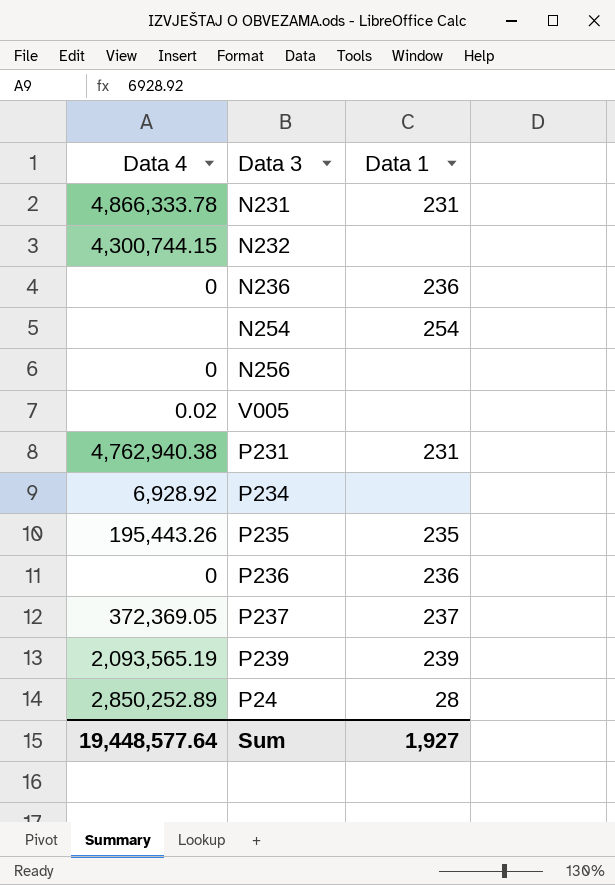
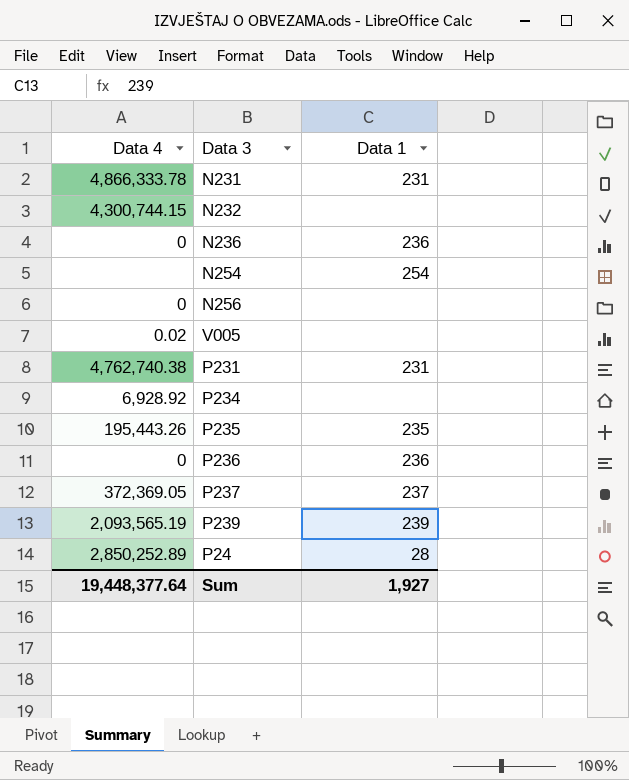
P231 | Data 4: 4,762,940.38 -> 4,762,740.38
Sum | Data 4: 19,448,577.64 -> 19,448,377.64

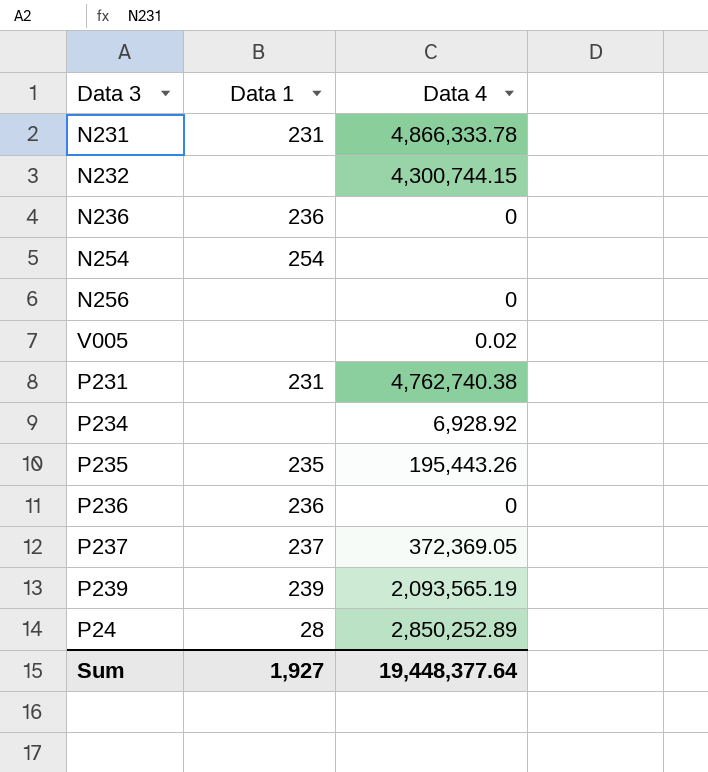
column Data 4 | position: 1 -> 3

